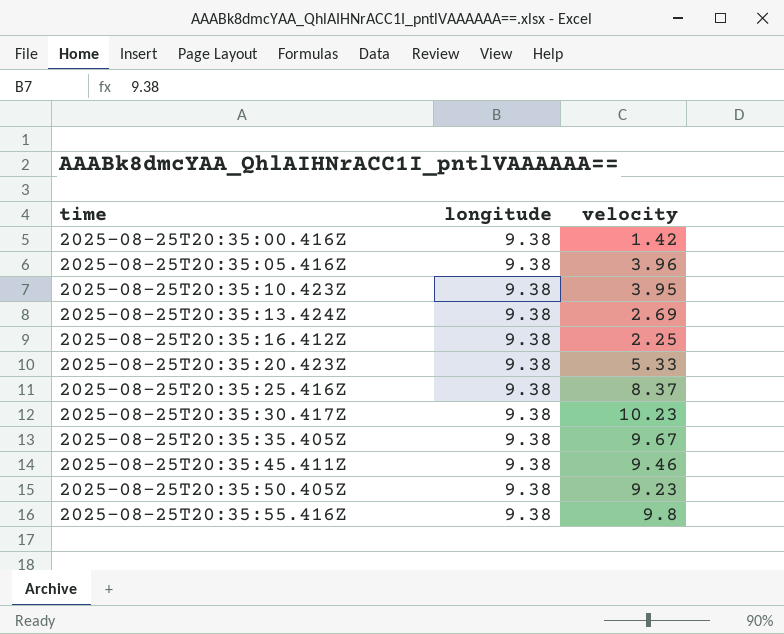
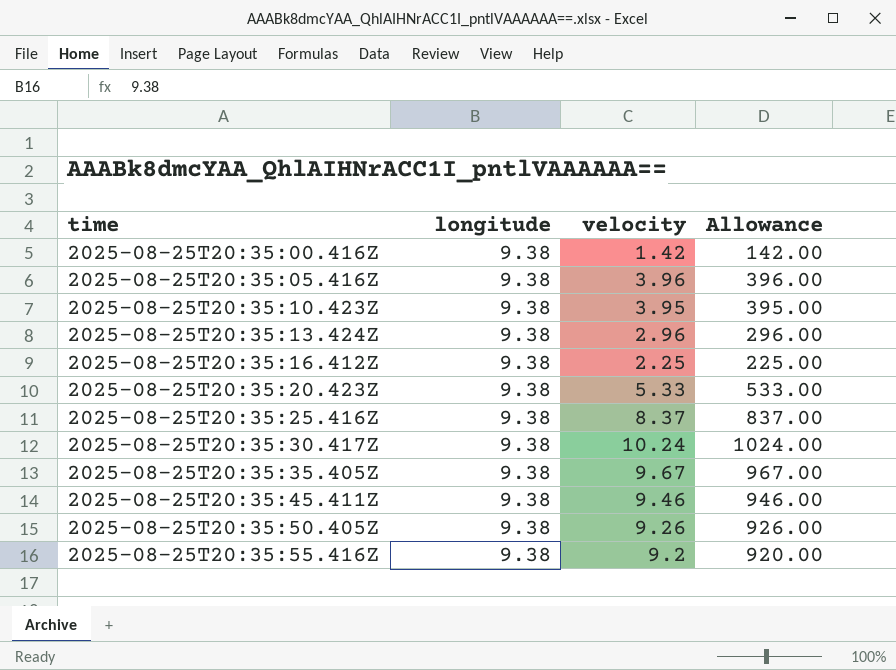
column Allowance | formula: none -> [velocity] * 100
2025-08-25T20:35:13.424Z | velocity: 2.69 -> 2.96
2025-08-25T20:35:30.417Z | velocity: 10.23 -> 10.24
2025-08-25T20:35:50.405Z | velocity: 9.23 -> 9.26
2025-08-25T20:35:55.416Z | velocity: 9.8 -> 9.2

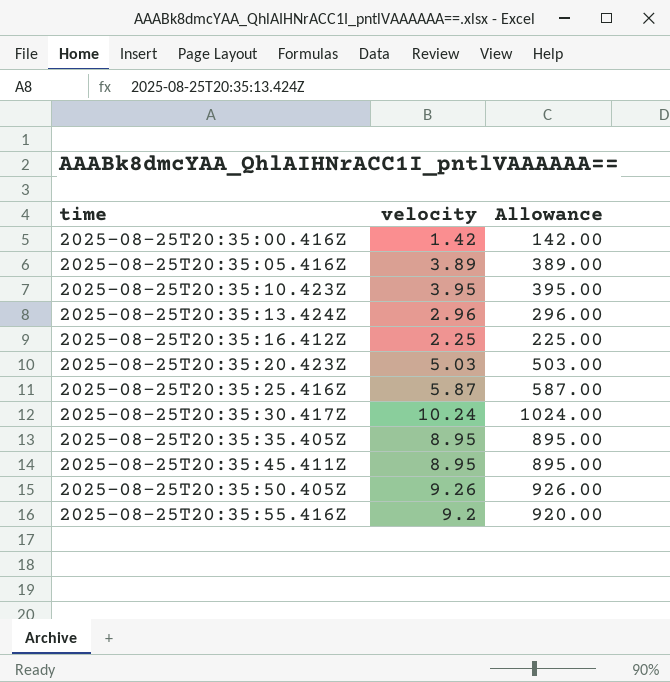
column longitude | position: 2 -> none
2025-08-25T20:35:05.416Z | velocity: 3.96 -> 3.89
2025-08-25T20:35:05.416Z | Allowance: 396.00 -> 389.00
2025-08-25T20:35:20.423Z | velocity: 5.33 -> 5.03
2025-08-25T20:35:20.423Z | Allowance: 533.00 -> 503.00
2025-08-25T20:35:25.416Z | velocity: 8.37 -> 5.87
2025-08-25T20:35:25.416Z | Allowance: 837.00 -> 587.00
2025-08-25T20:35:35.405Z | velocity: 9.67 -> 8.95
2025-08-25T20:35:35.405Z | Allowance: 967.00 -> 895.00
2025-08-25T20:35:45.411Z | velocity: 9.46 -> 8.95
2025-08-25T20:35:45.411Z | Allowance: 946.00 -> 895.00

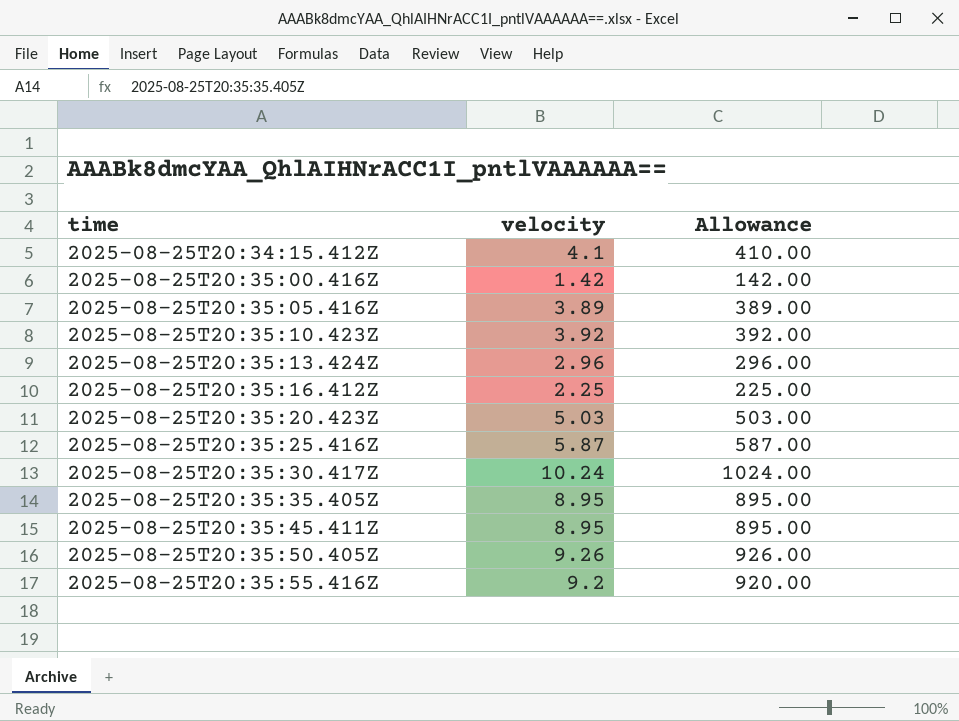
row 2025-08-25T20:34:15.412Z: none -> 4.1 | 410.00
2025-08-25T20:35:10.423Z | velocity: 3.95 -> 3.92
2025-08-25T20:35:10.423Z | Allowance: 395.00 -> 392.00

